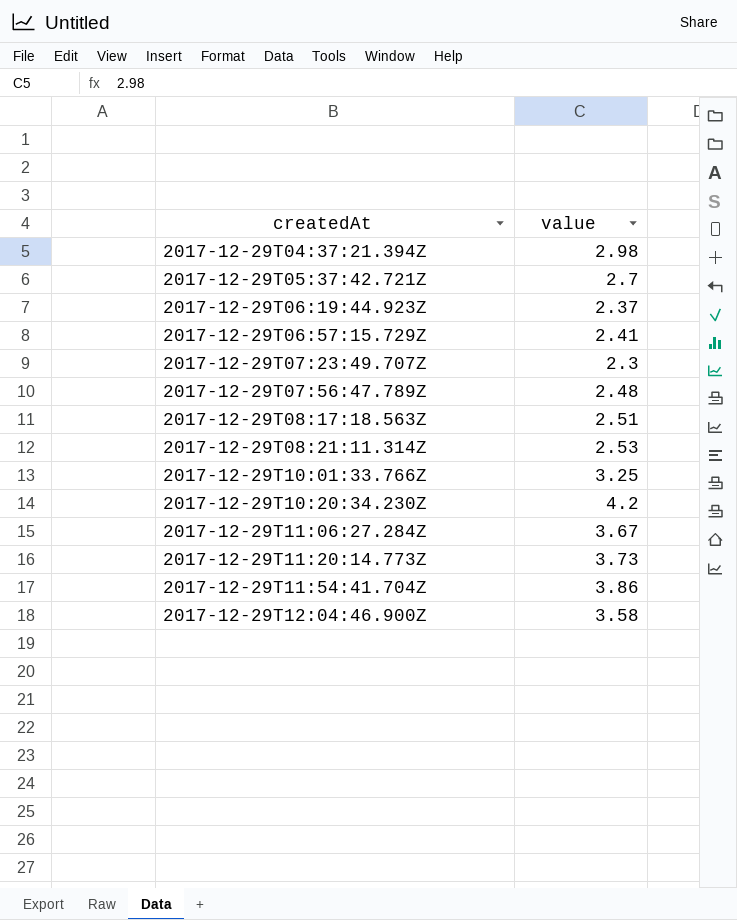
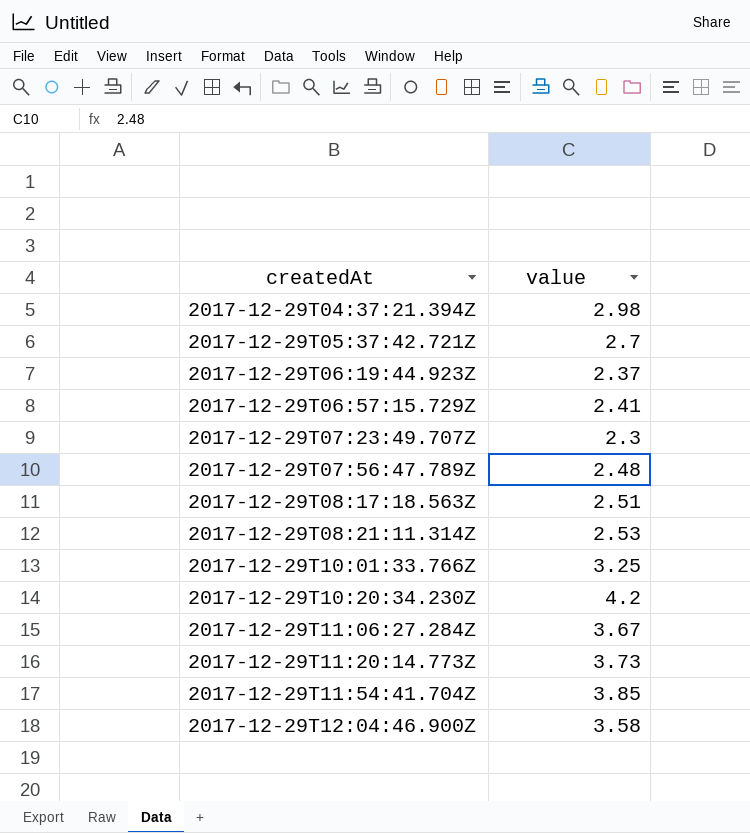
2017-12-29T11:54:41.704Z | value: 3.86 -> 3.85

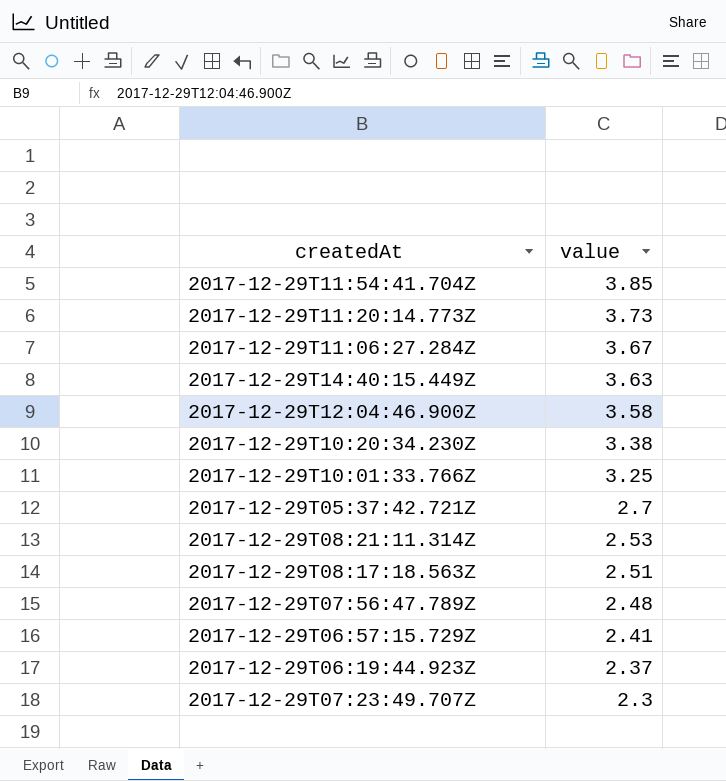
row order: createdAt ascending -> value descending
row 2017-12-29T04:37:21.394Z: 2.98 -> none
row 2017-12-29T14:40:15.449Z: none -> 3.63
2017-12-29T10:20:34.230Z | value: 4.2 -> 3.38

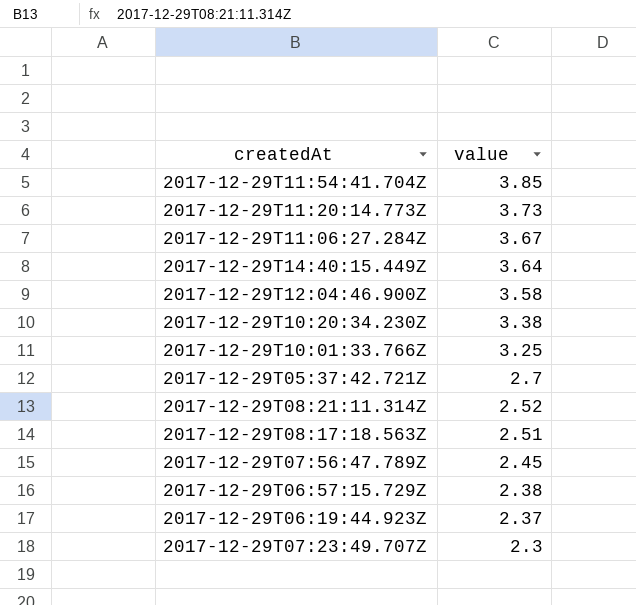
2017-12-29T14:40:15.449Z | value: 3.63 -> 3.64
2017-12-29T08:21:11.314Z | value: 2.53 -> 2.52
2017-12-29T07:56:47.789Z | value: 2.48 -> 2.45
2017-12-29T06:57:15.729Z | value: 2.41 -> 2.38

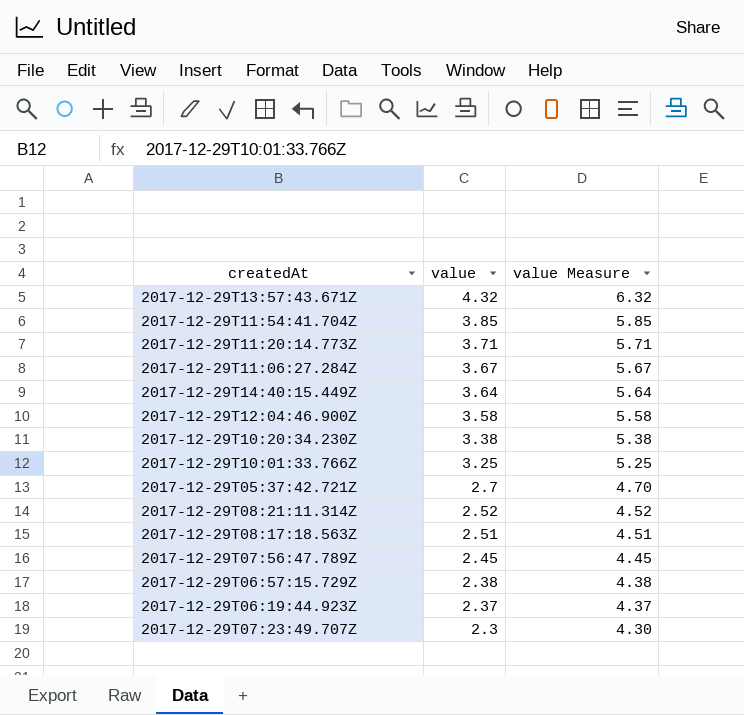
column value Measure | formula: none -> [value] + 2
row 2017-12-29T13:57:43.671Z: none -> 4.32 | 6.32
2017-12-29T11:20:14.773Z | value: 3.73 -> 3.71

